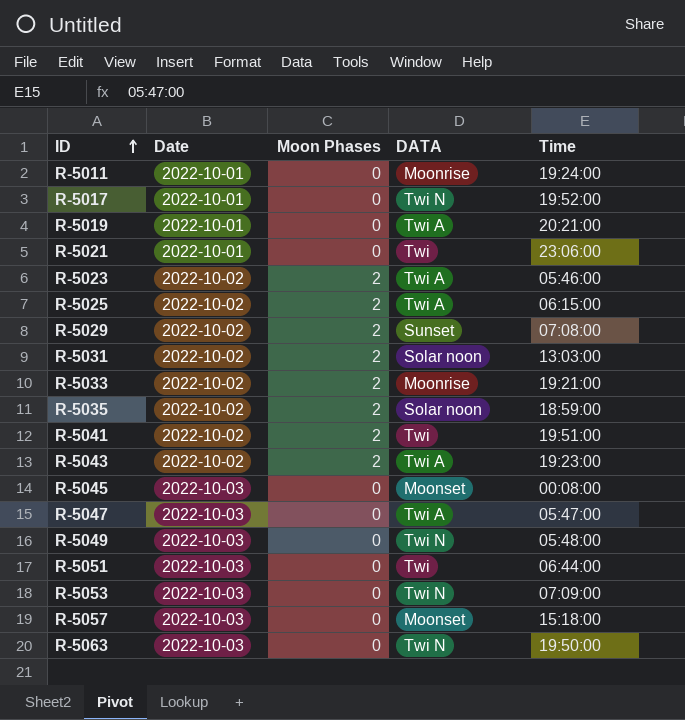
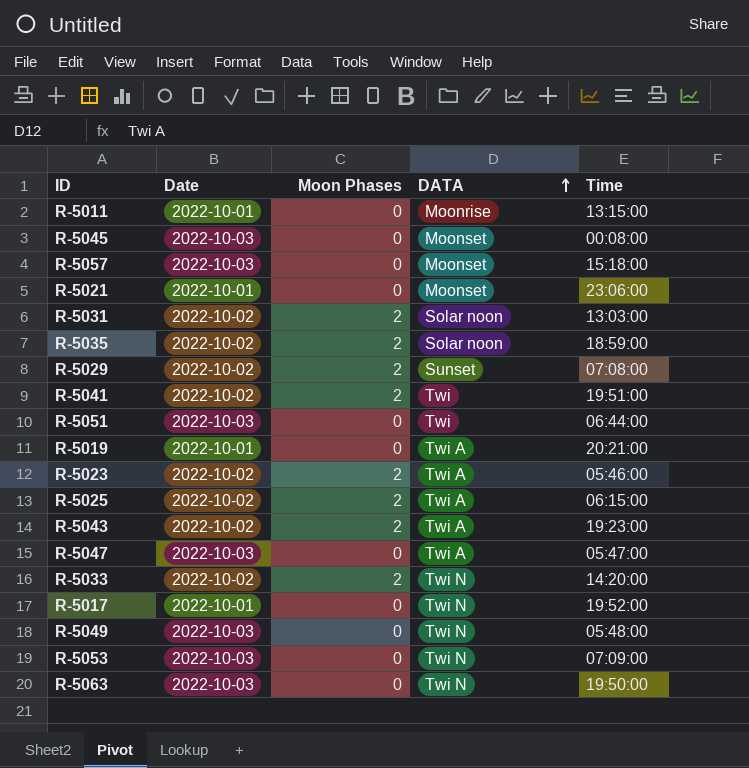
row order: ID ascending -> DATA ascending
R-5011 | Time: 19:24:00 -> 13:15:00
R-5021 | DATA: Twi -> Moonset
R-5033 | DATA: Moonrise -> Twi N
R-5033 | Time: 19:21:00 -> 14:20:00

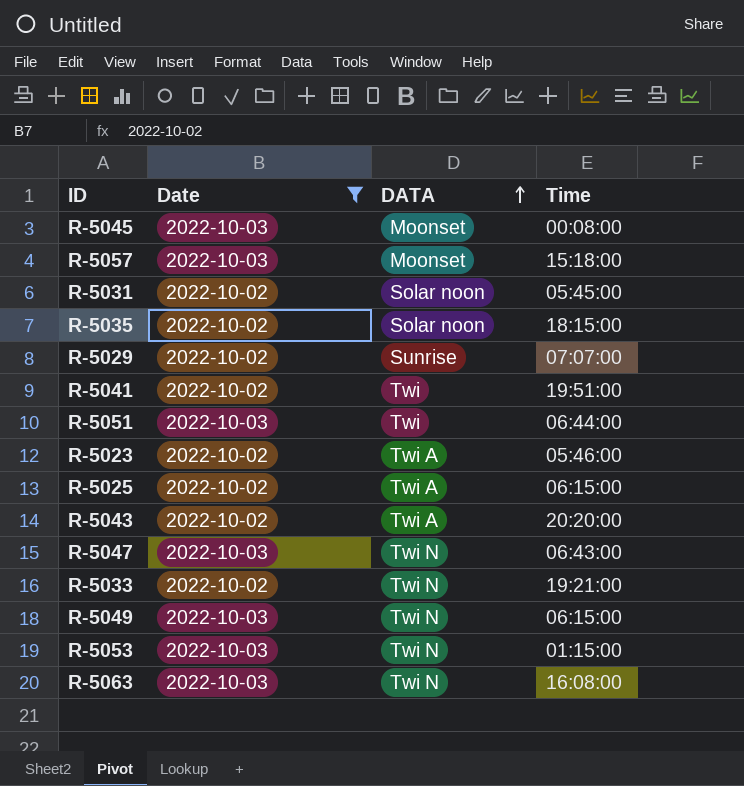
filter: none -> Date != 2022-10-01
column Moon Phases | position: 3 -> none
R-5031 | Time: 13:03:00 -> 05:45:00
R-5035 | Time: 18:59:00 -> 18:15:00
R-5029 | DATA: Sunset -> Sunrise
R-5029 | Time: 07:08:00 -> 07:07:00
R-5043 | Time: 19:23:00 -> 20:20:00
R-5047 | DATA: Twi A -> Twi N
R-5047 | Time: 05:47:00 -> 06:43:00
R-5033 | Time: 14:20:00 -> 19:21:00
R-5049 | Time: 05:48:00 -> 06:15:00
R-5053 | Time: 07:09:00 -> 01:15:00
R-5063 | Time: 19:50:00 -> 16:08:00

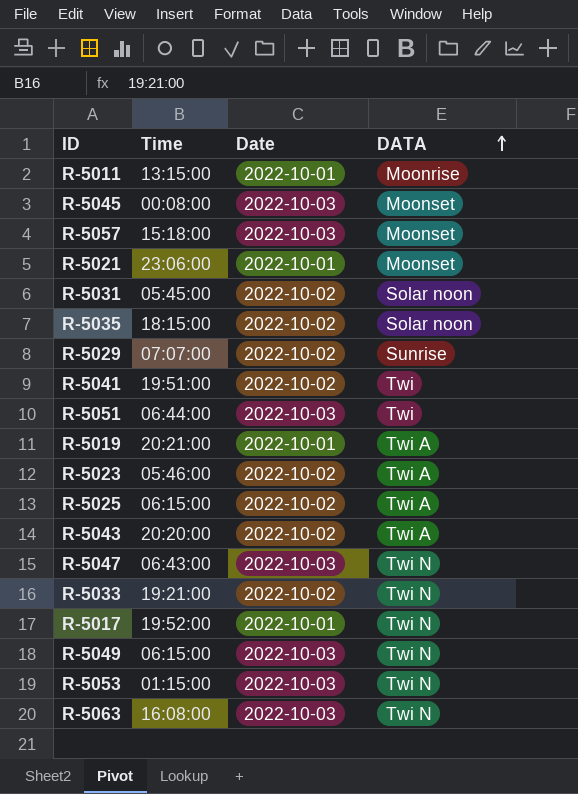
filter: Date != 2022-10-01 -> none
column Time | position: 4 -> 2

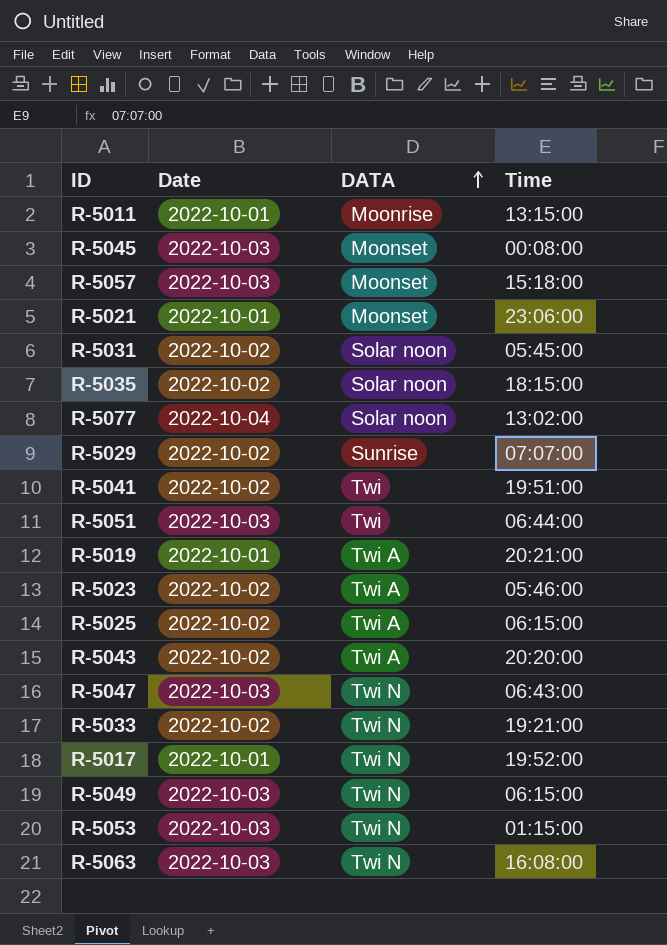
column Time | position: 2 -> 4
row R-5077: none -> 2022-10-04 | Solar noon | 13:02:00

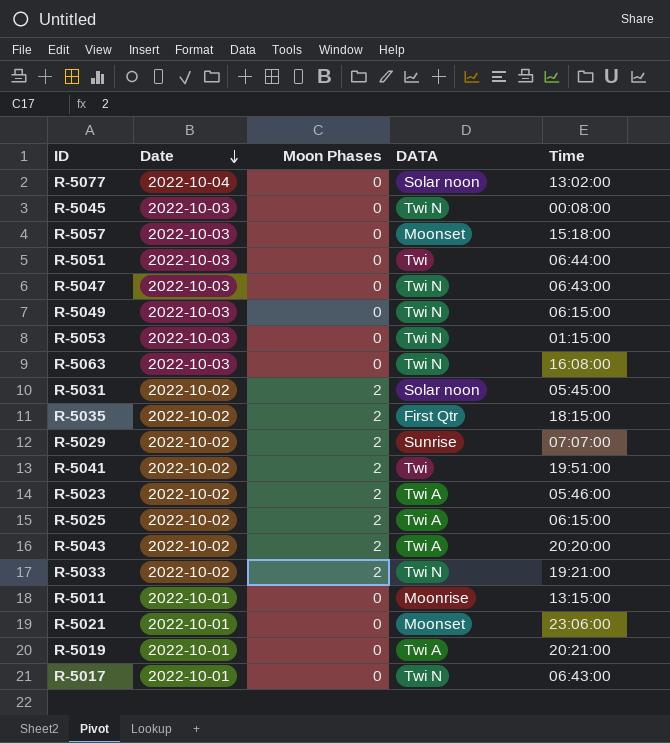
row order: DATA ascending -> Date descending
column Moon Phases | position: none -> 3
R-5045 | DATA: Moonset -> Twi N
R-5035 | DATA: Solar noon -> First Qtr
R-5017 | Time: 19:52:00 -> 06:43:00

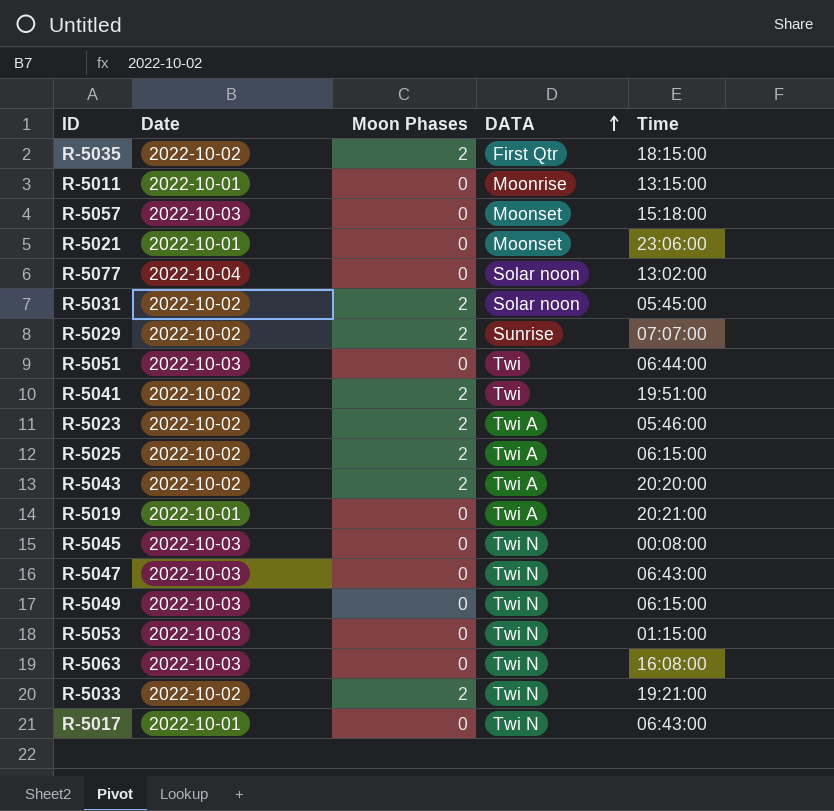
row order: Date descending -> DATA ascending

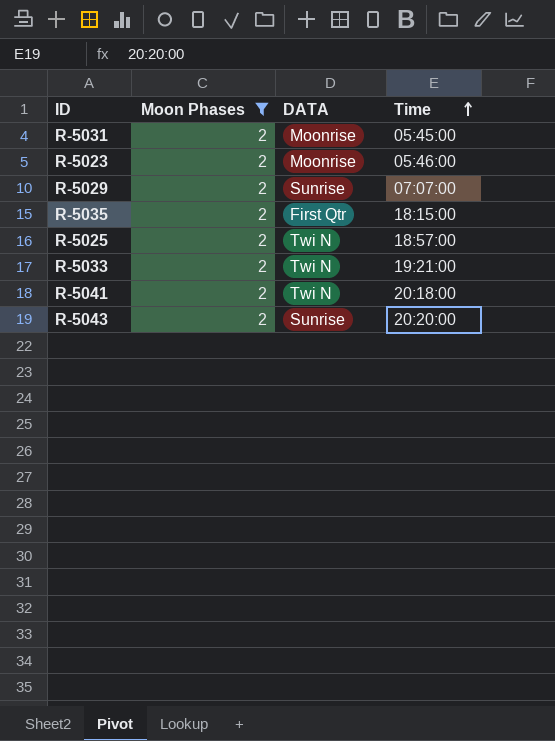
filter: none -> Moon Phases = 2
row order: DATA ascending -> Time ascending
column Date | position: 2 -> none
R-5031 | DATA: Solar noon -> Moonrise
R-5023 | DATA: Twi A -> Moonrise
R-5025 | DATA: Twi A -> Twi N
R-5025 | Time: 06:15:00 -> 18:57:00
R-5041 | DATA: Twi -> Twi N
R-5041 | Time: 19:51:00 -> 20:18:00
R-5043 | DATA: Twi A -> Sunrise

